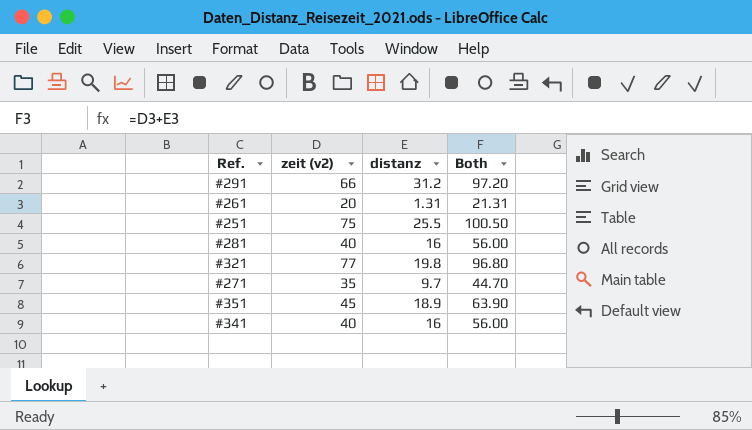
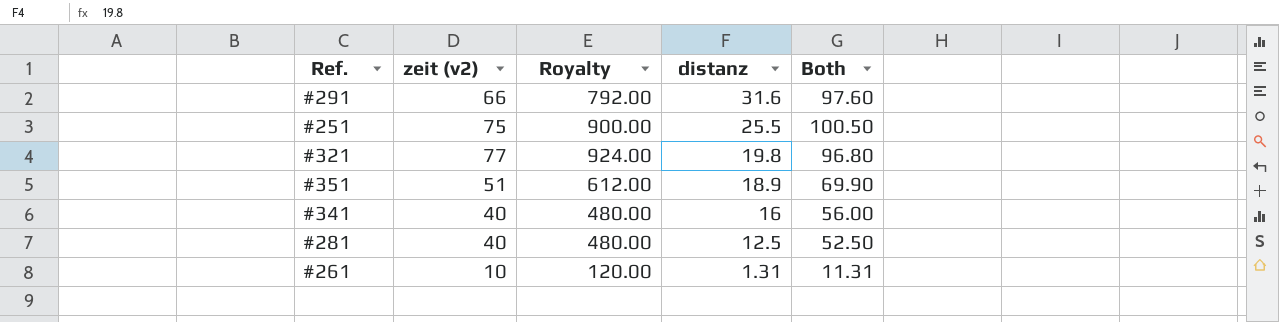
row order: none -> distanz descending
column Royalty | formula: none -> [zeit (v2)] * 12
row #271: 35 | 9.7 | 44.70 -> none
#291 | distanz: 31.2 -> 31.6
#291 | Both: 97.20 -> 97.60
#351 | zeit (v2): 45 -> 51
#351 | Both: 63.90 -> 69.90
#281 | distanz: 16 -> 12.5
#281 | Both: 56.00 -> 52.50
#261 | zeit (v2): 20 -> 10
#261 | Both: 21.31 -> 11.31

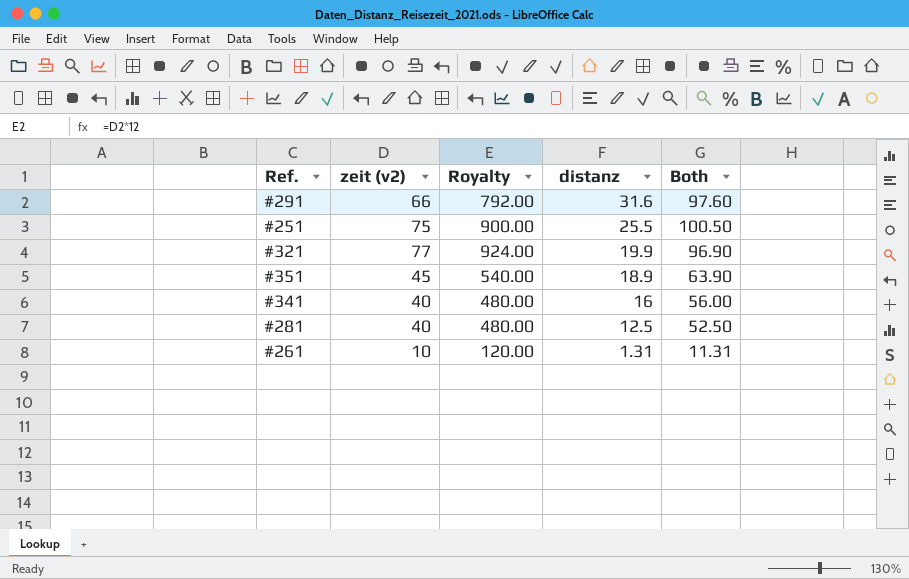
#321 | distanz: 19.8 -> 19.9
#321 | Both: 96.80 -> 96.90
#351 | zeit (v2): 51 -> 45
#351 | Royalty: 612.00 -> 540.00
#351 | Both: 69.90 -> 63.90

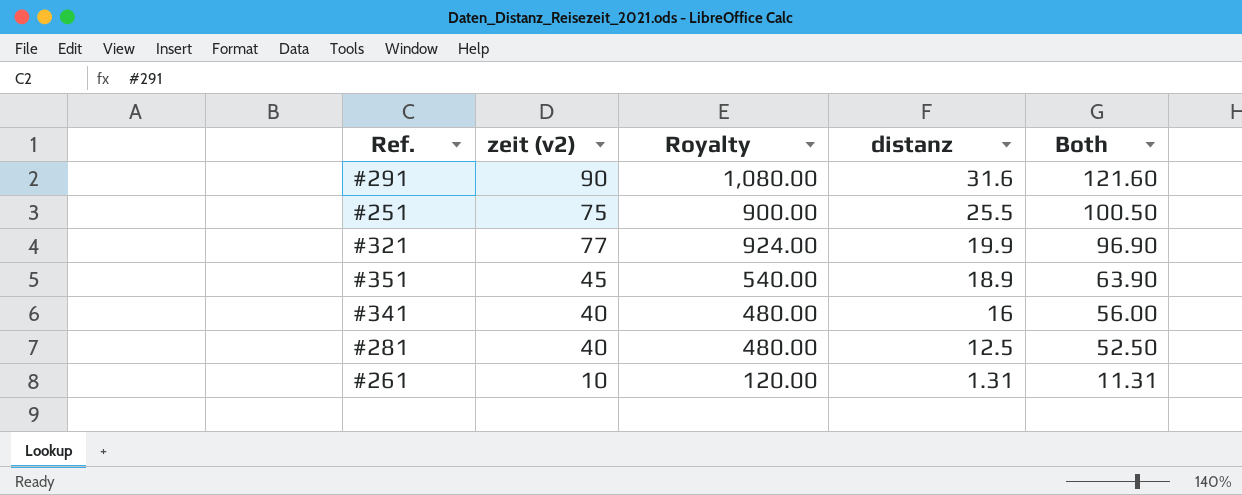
#291 | zeit (v2): 66 -> 90
#291 | Royalty: 792.00 -> 1,080.00
#291 | Both: 97.60 -> 121.60

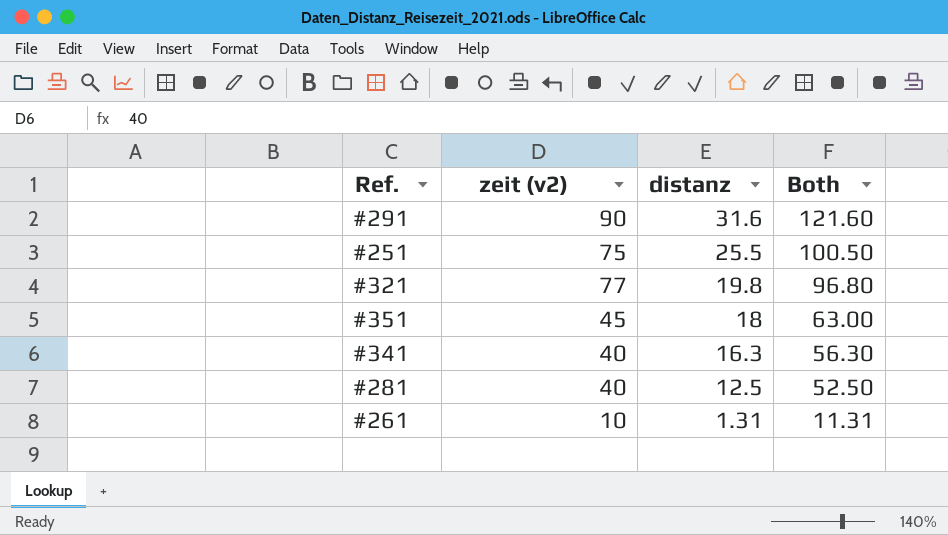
column Royalty | formula: [zeit (v2)] * 12 -> none
#321 | distanz: 19.9 -> 19.8
#321 | Both: 96.90 -> 96.80
#351 | distanz: 18.9 -> 18
#351 | Both: 63.90 -> 63.00
#341 | distanz: 16 -> 16.3
#341 | Both: 56.00 -> 56.30

